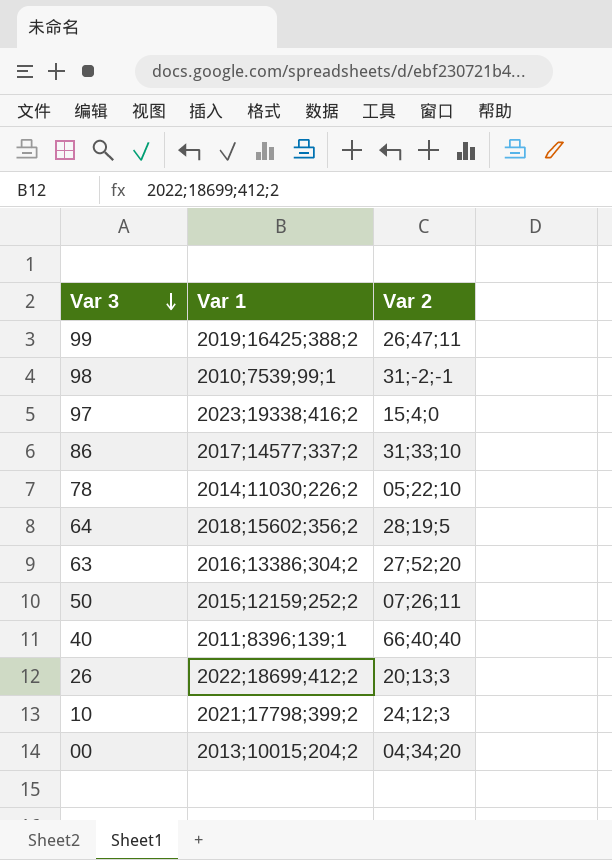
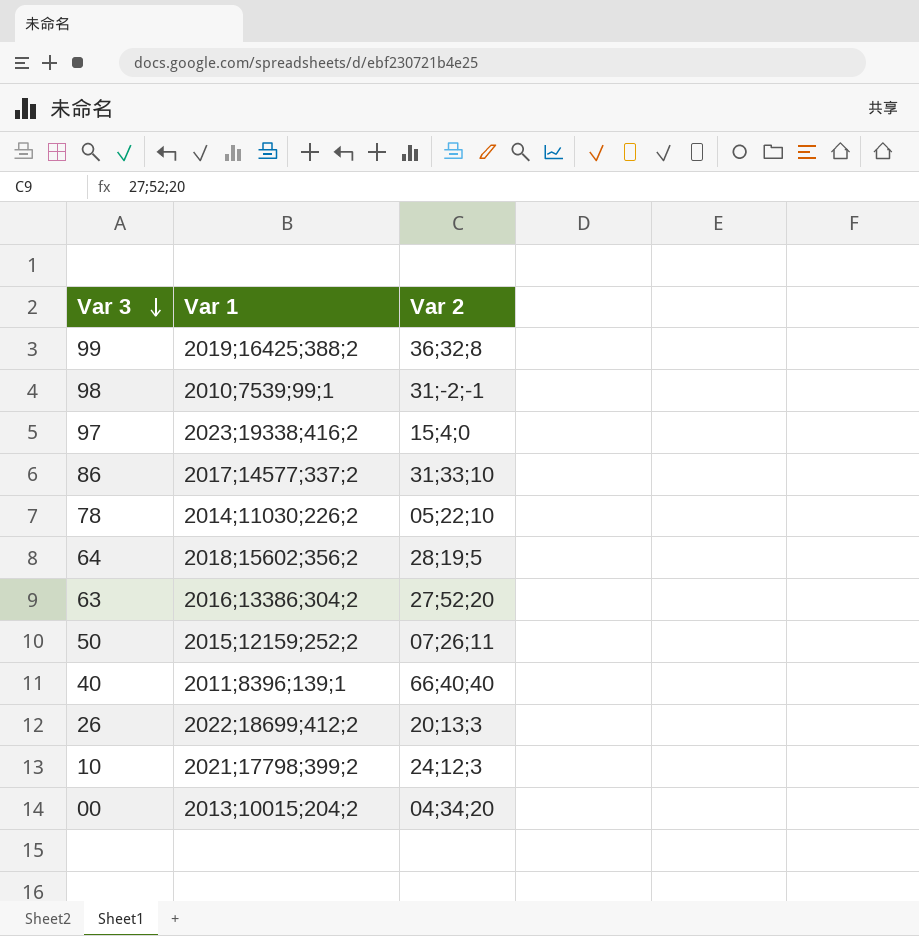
99 | Var 2: 26;47;11 -> 36;32;8

